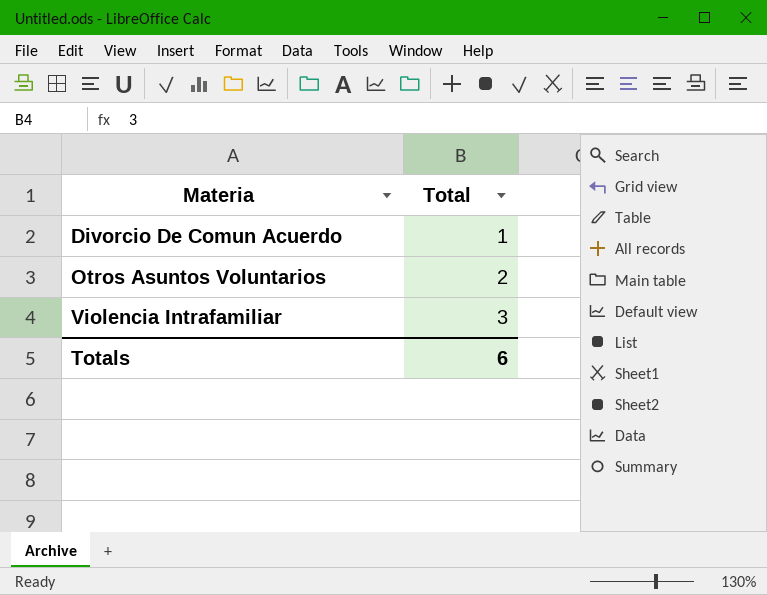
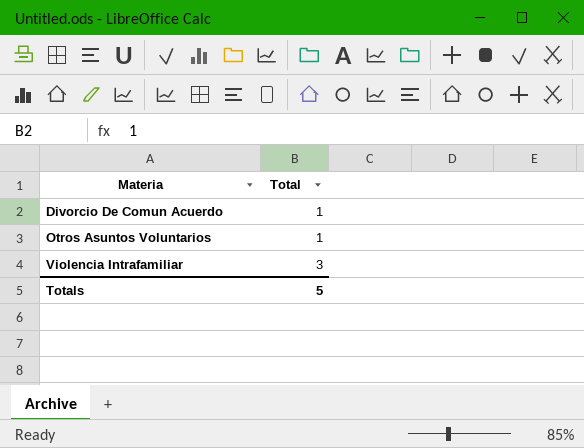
Otros Asuntos Voluntarios | Total: 2 -> 1
Totals | Total: 6 -> 5

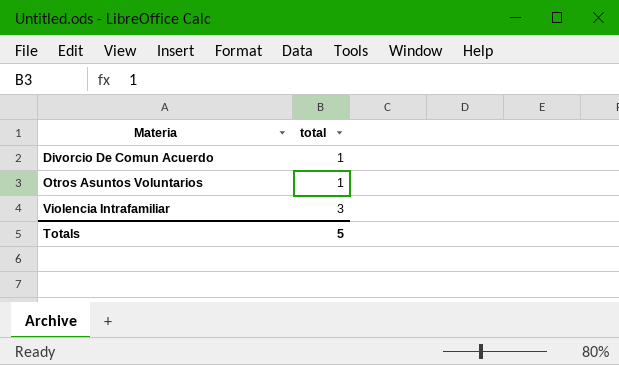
column name: Total -> total

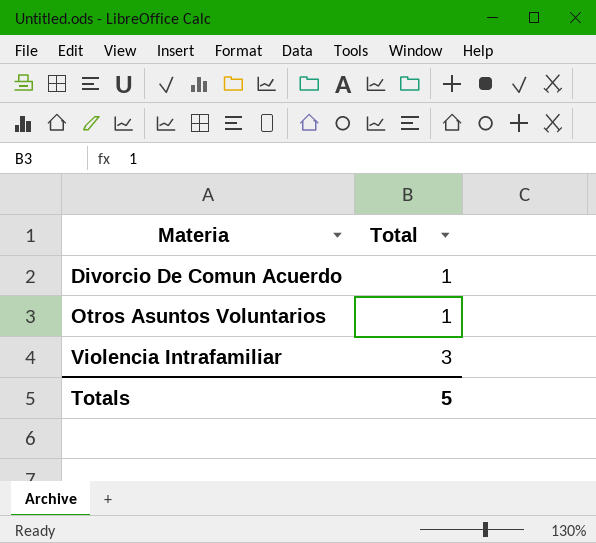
column name: total -> Total

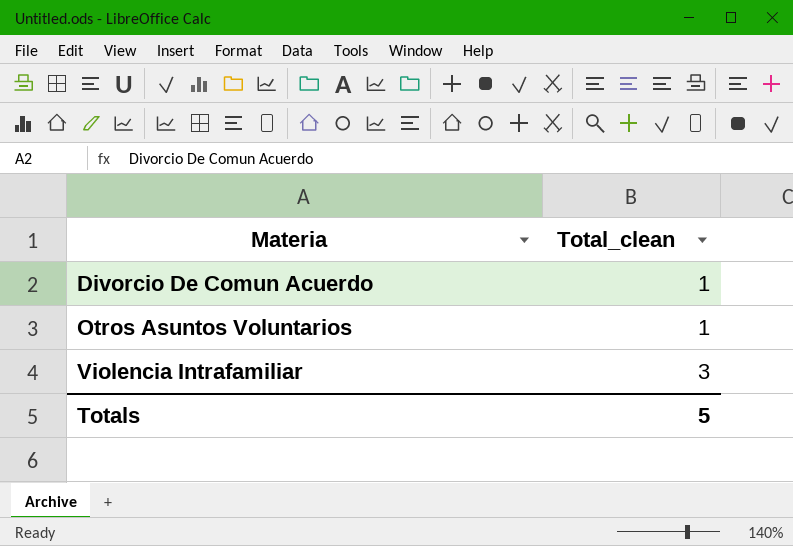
column name: Total -> Total_clean

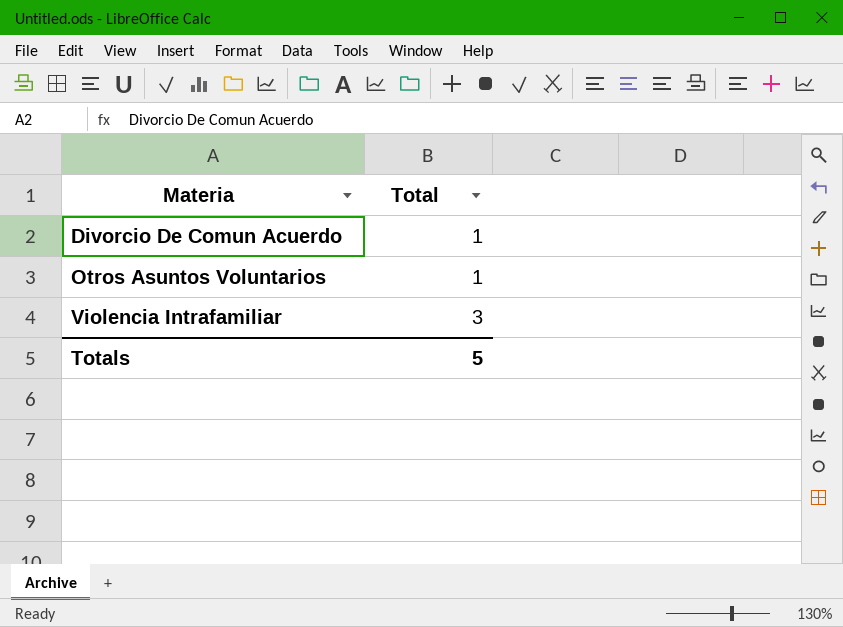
column name: Total_clean -> Total

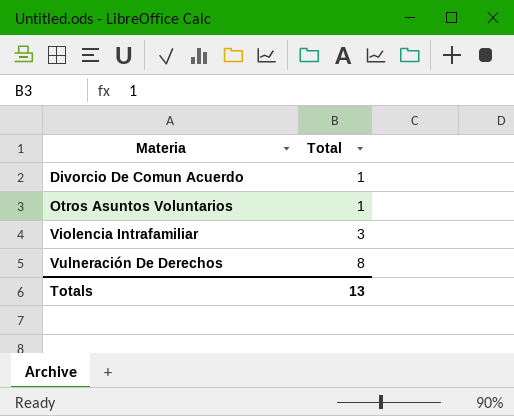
row Vulneración De Derechos: none -> 8
Totals | Total: 5 -> 13

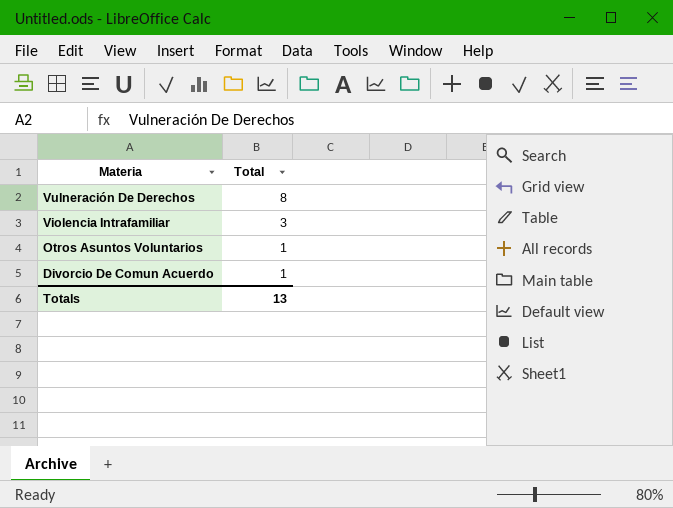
row order: Materia ascending -> Materia descending

